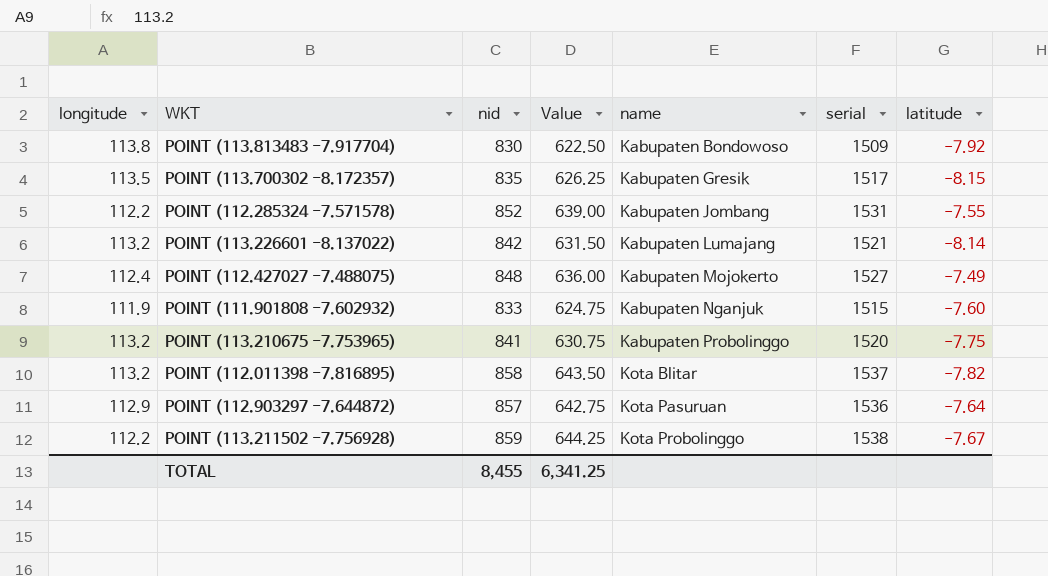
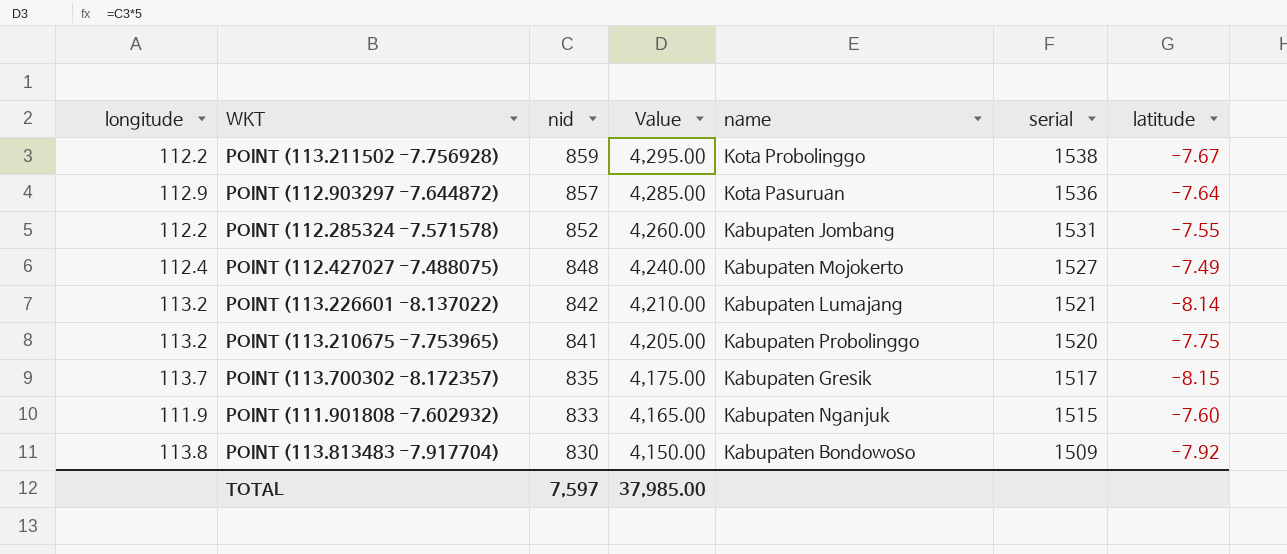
row order: name ascending -> nid descending
column Value | formula: [nid] * 0.75 -> [nid] * 5
row POINT (112.011398 -7.816895): 113.2 | 858 | 643.50 | Kota Blitar | 1537 | -7.82 -> none
POINT (113.700302 -8.172357) | longitude: 113.5 -> 113.7
TOTAL | nid: 8,455 -> 7,597
TOTAL | Value: 6,341.25 -> 37,985.00

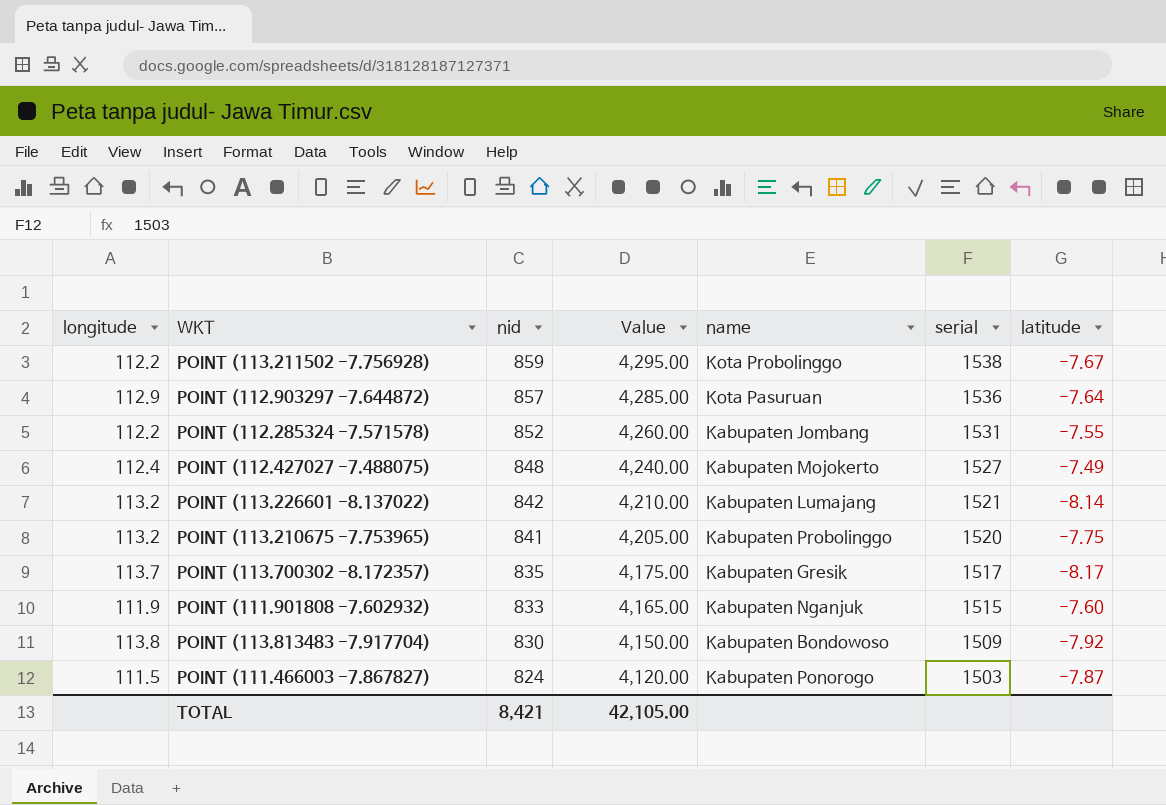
POINT (113.700302 -8.172357) | latitude: -8.15 -> -8.17
row POINT (111.466003 -7.867827): none -> 111.5 | 824 | 4,120.00 | Kabupaten Ponorogo | 1503 | -7.87
TOTAL | nid: 7,597 -> 8,421
TOTAL | Value: 37,985.00 -> 42,105.00

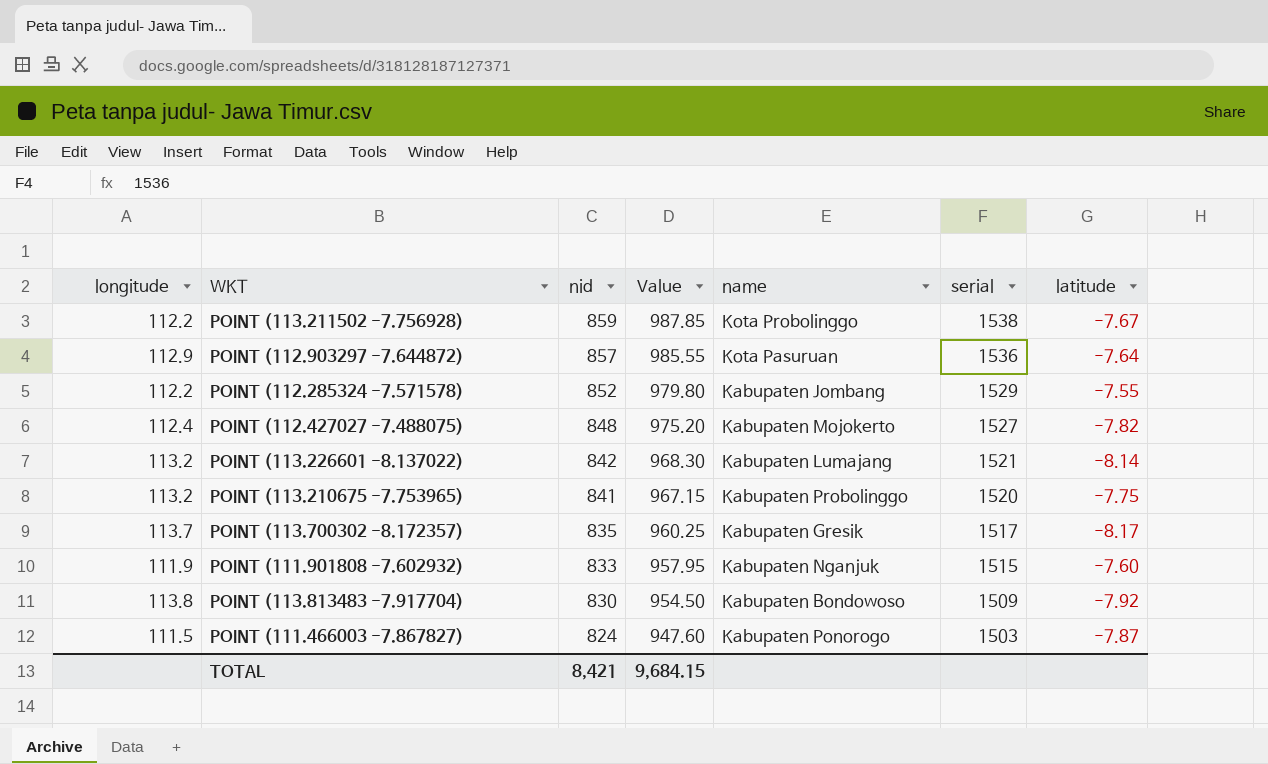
column Value | formula: [nid] * 5 -> [nid] * 1.15
POINT (112.285324 -7.571578) | serial: 1531 -> 1529
POINT (112.427027 -7.488075) | latitude: -7.49 -> -7.82
TOTAL | Value: 42,105.00 -> 9,684.15

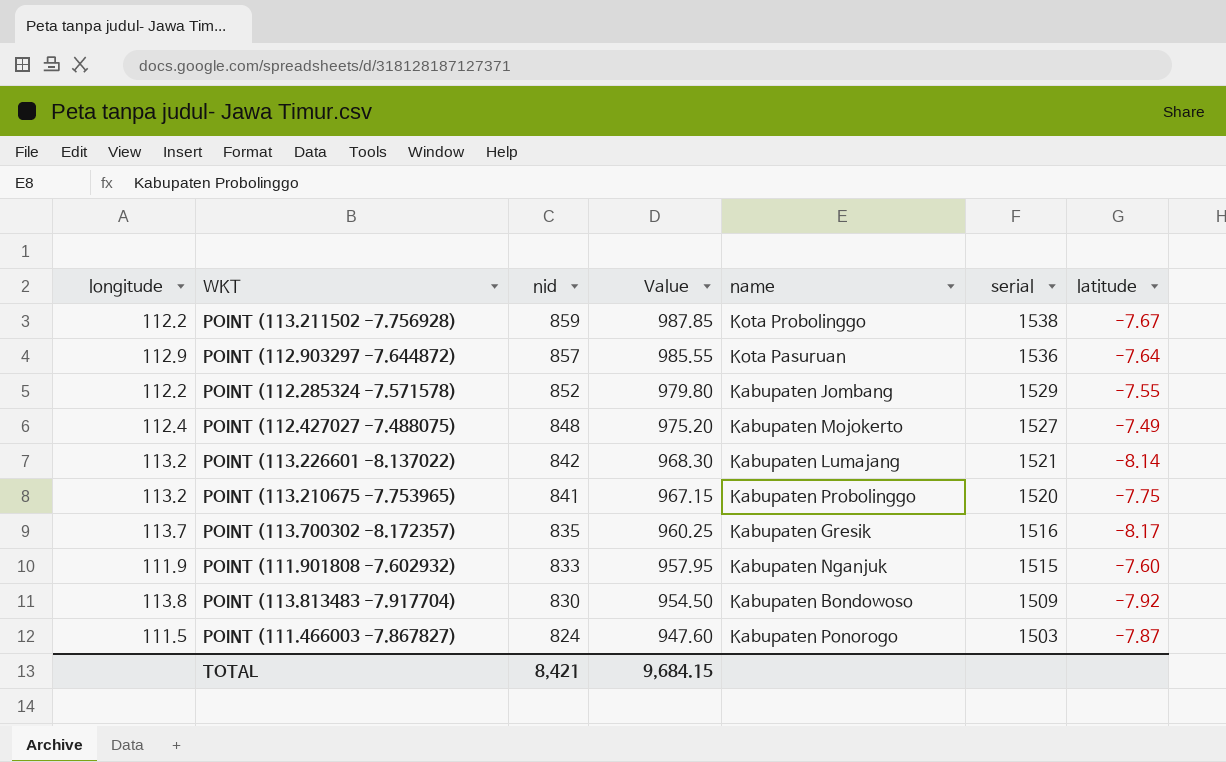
POINT (112.427027 -7.488075) | latitude: -7.82 -> -7.49
POINT (113.700302 -8.172357) | serial: 1517 -> 1516

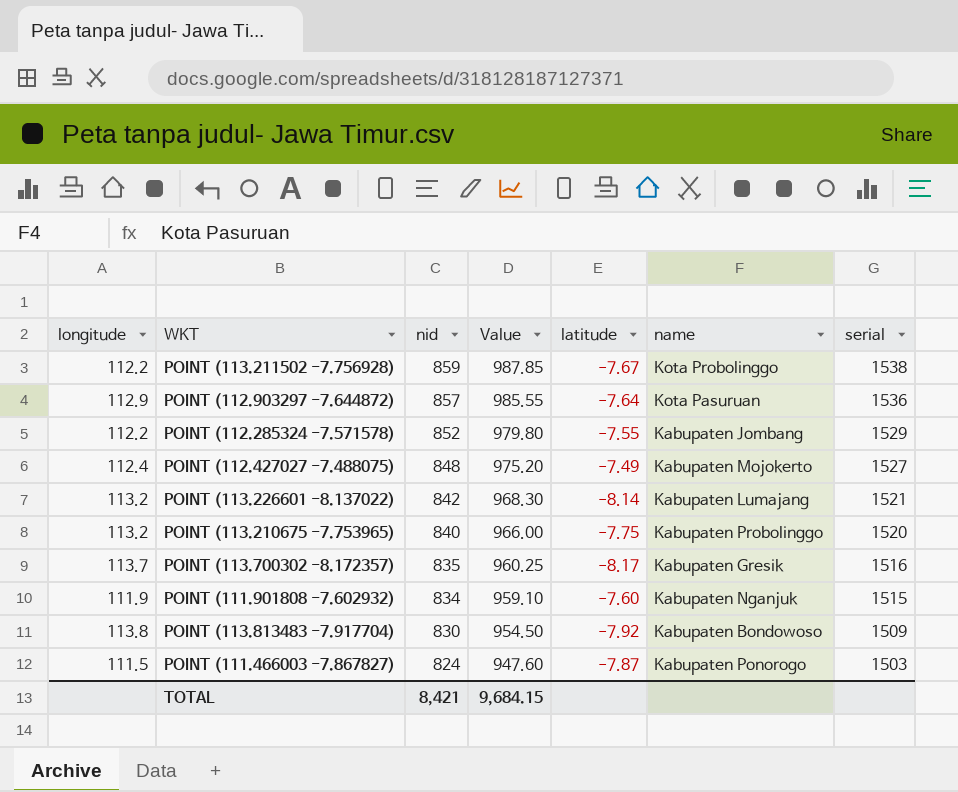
column latitude | position: 7 -> 5
POINT (113.210675 -7.753965) | nid: 841 -> 840
POINT (113.210675 -7.753965) | Value: 967.15 -> 966.00
POINT (111.901808 -7.602932) | nid: 833 -> 834
POINT (111.901808 -7.602932) | Value: 957.95 -> 959.10

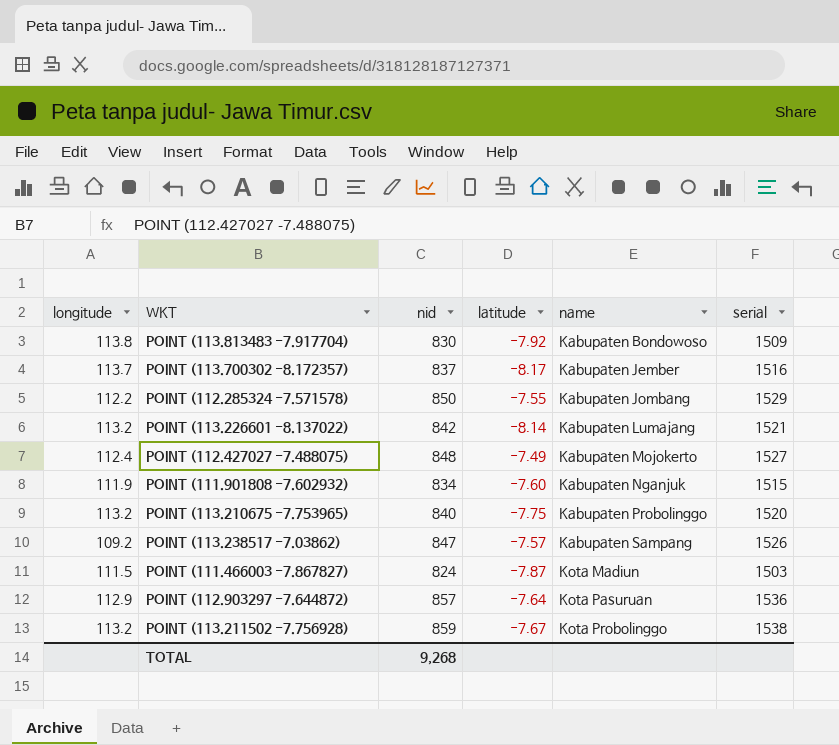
row order: nid descending -> name ascending
column Value | formula: [nid] * 1.15 -> none
POINT (113.700302 -8.172357) | nid: 835 -> 837
POINT (113.700302 -8.172357) | name: Kabupaten Gresik -> Kabupaten Jember
POINT (112.285324 -7.571578) | nid: 852 -> 850
row POINT (113.238517 -7.03862): none -> 109.2 | 847 | -7.57 | Kabupaten Sampang | 1526
POINT (111.466003 -7.867827) | name: Kabupaten Ponorogo -> Kota Madiun
POINT (113.211502 -7.756928) | longitude: 112.2 -> 113.2
TOTAL | nid: 8,421 -> 9,268

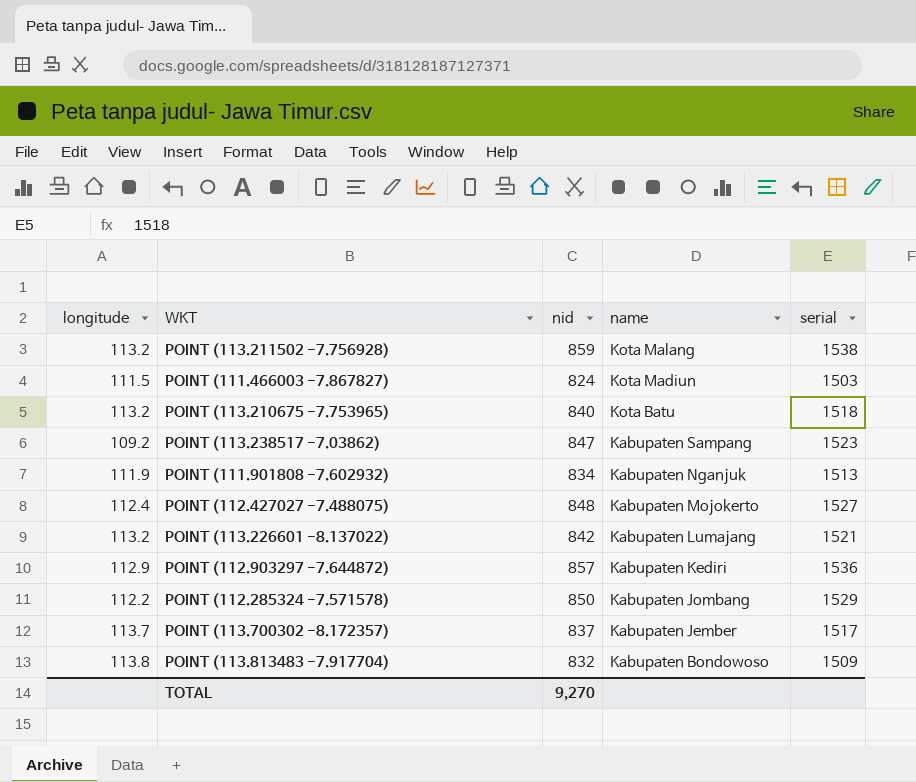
row order: name ascending -> name descending
column latitude | position: 4 -> none
POINT (113.211502 -7.756928) | name: Kota Probolinggo -> Kota Malang
POINT (113.210675 -7.753965) | name: Kabupaten Probolinggo -> Kota Batu
POINT (113.210675 -7.753965) | serial: 1520 -> 1518
POINT (113.238517 -7.03862) | serial: 1526 -> 1523
POINT (111.901808 -7.602932) | serial: 1515 -> 1513
POINT (112.903297 -7.644872) | name: Kota Pasuruan -> Kabupaten Kediri
POINT (113.700302 -8.172357) | serial: 1516 -> 1517
POINT (113.813483 -7.917704) | nid: 830 -> 832
TOTAL | nid: 9,268 -> 9,270

